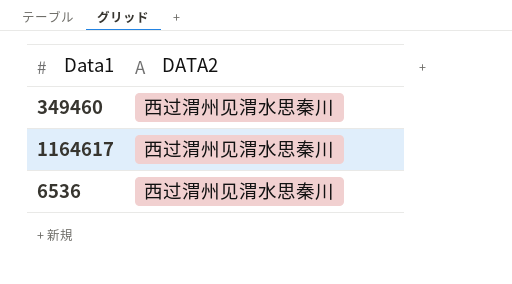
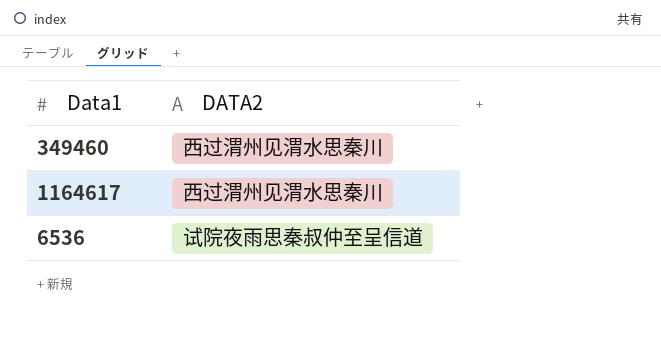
6536 | DATA2: 西过渭州见渭水思秦川 -> 试院夜雨思秦叔仲至呈信道

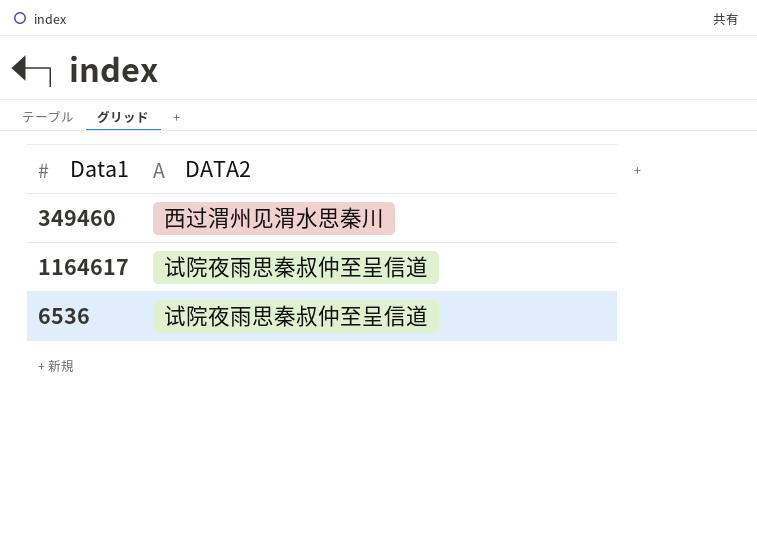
1164617 | DATA2: 西过渭州见渭水思秦川 -> 试院夜雨思秦叔仲至呈信道

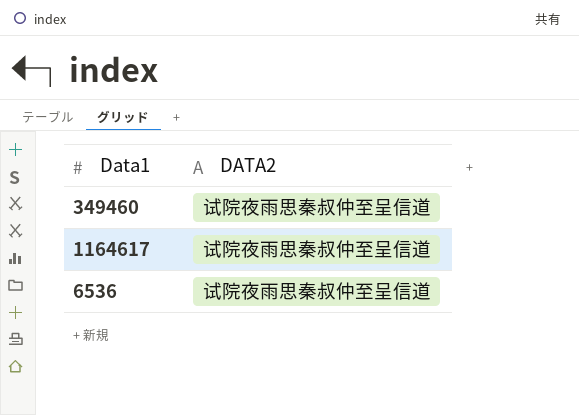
349460 | DATA2: 西过渭州见渭水思秦川 -> 试院夜雨思秦叔仲至呈信道

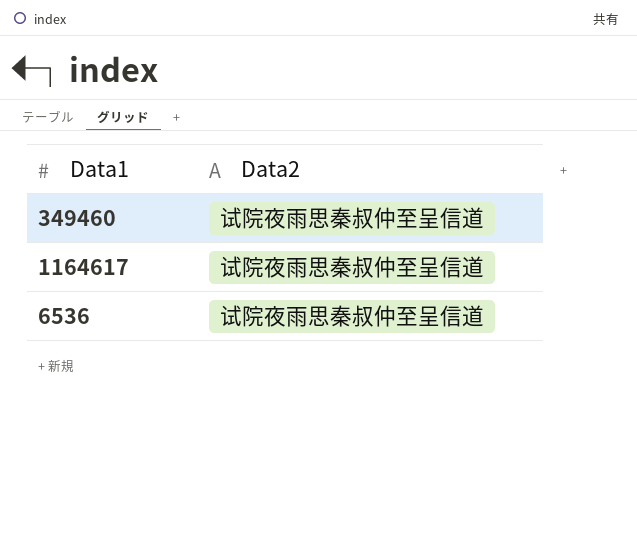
column name: DATA2 -> Data2

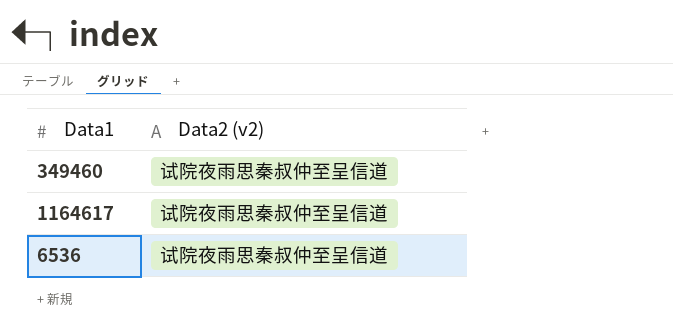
column name: Data2 -> Data2 (v2)

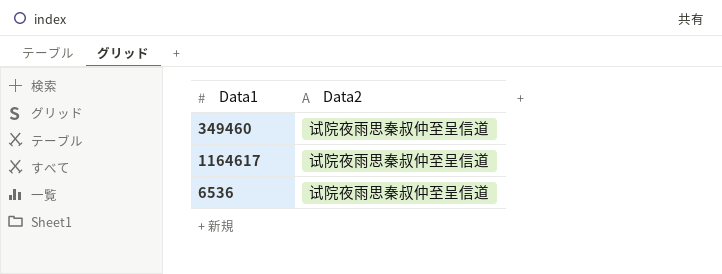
column name: Data2 (v2) -> Data2

